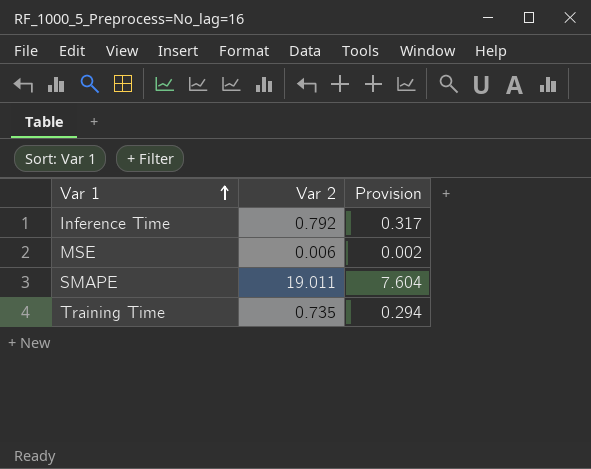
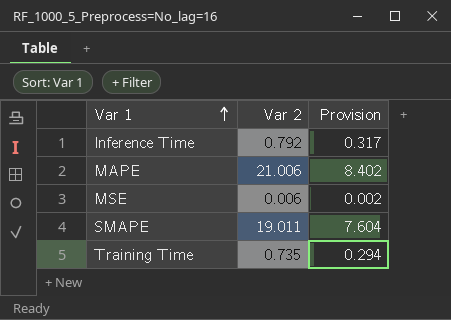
row MAPE: none -> 21.006 | 8.402

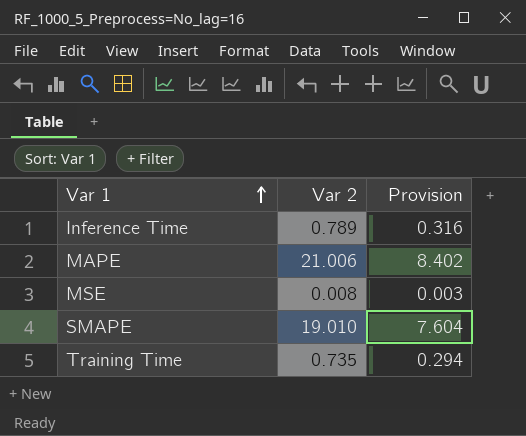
Inference Time | Var 2: 0.792 -> 0.789
Inference Time | Provision: 0.317 -> 0.316
MSE | Var 2: 0.006 -> 0.008
MSE | Provision: 0.002 -> 0.003
SMAPE | Var 2: 19.011 -> 19.010

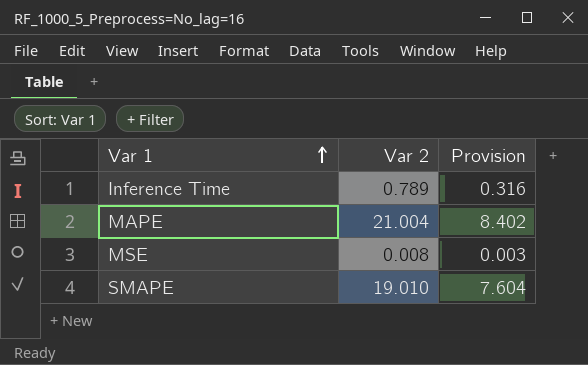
row Training Time: 0.735 | 0.294 -> none
MAPE | Var 2: 21.006 -> 21.004

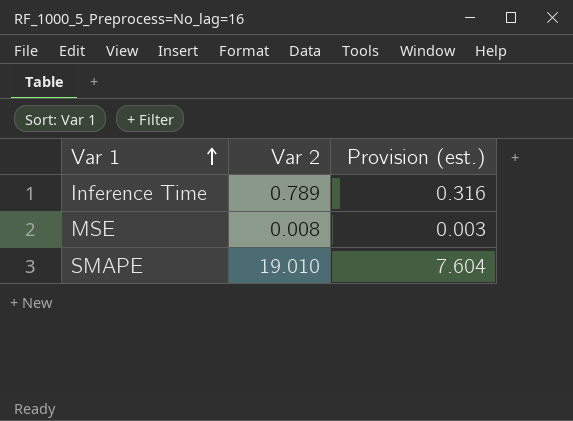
column name: Provision -> Provision (est.)
row MAPE: 21.004 | 8.402 -> none

